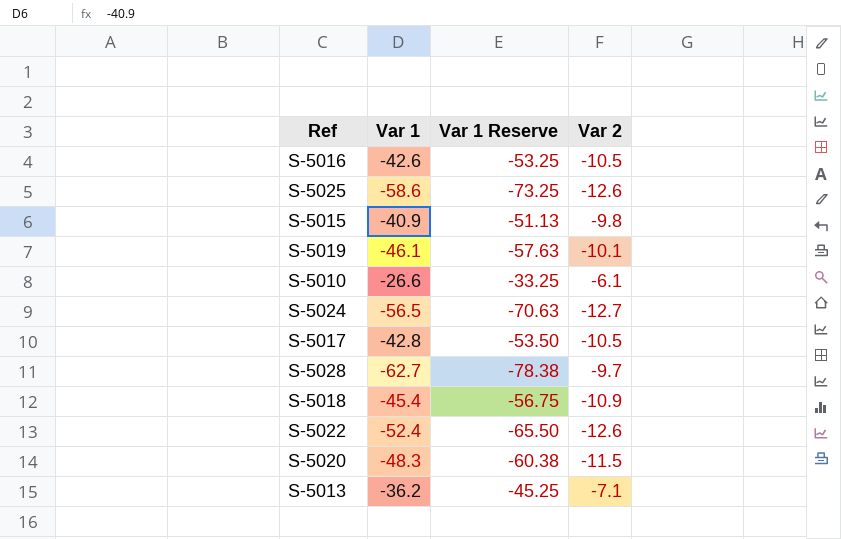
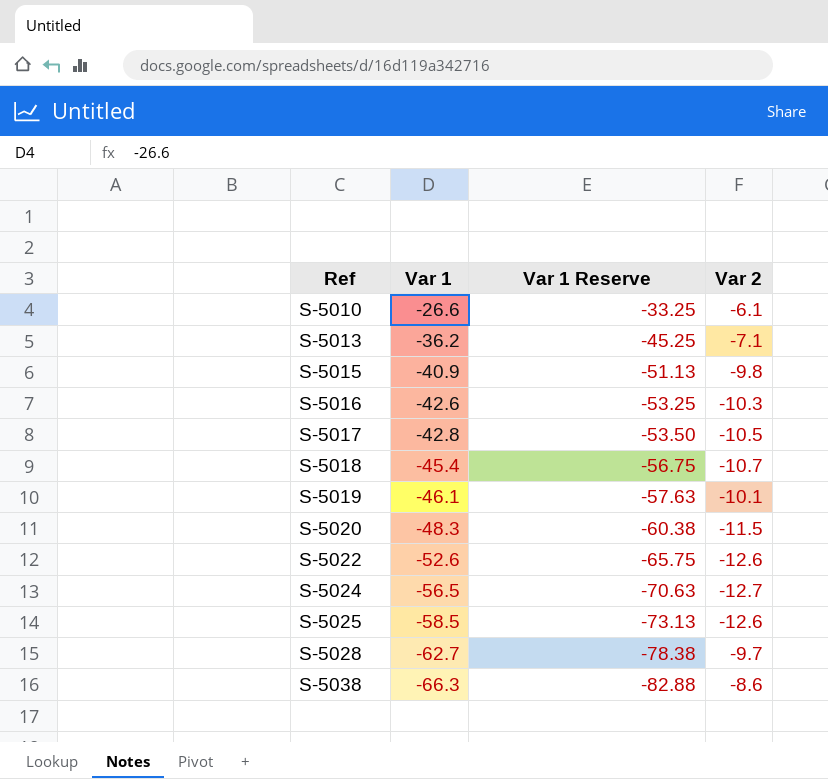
row order: none -> Ref ascending
S-5016 | Var 2: -10.5 -> -10.3
S-5018 | Var 2: -10.9 -> -10.7
S-5022 | Var 1: -52.4 -> -52.6
S-5022 | Var 1 Reserve: -65.50 -> -65.75
S-5025 | Var 1: -58.6 -> -58.5
S-5025 | Var 1 Reserve: -73.25 -> -73.13
row S-5038: none -> -66.3 | -82.88 | -8.6

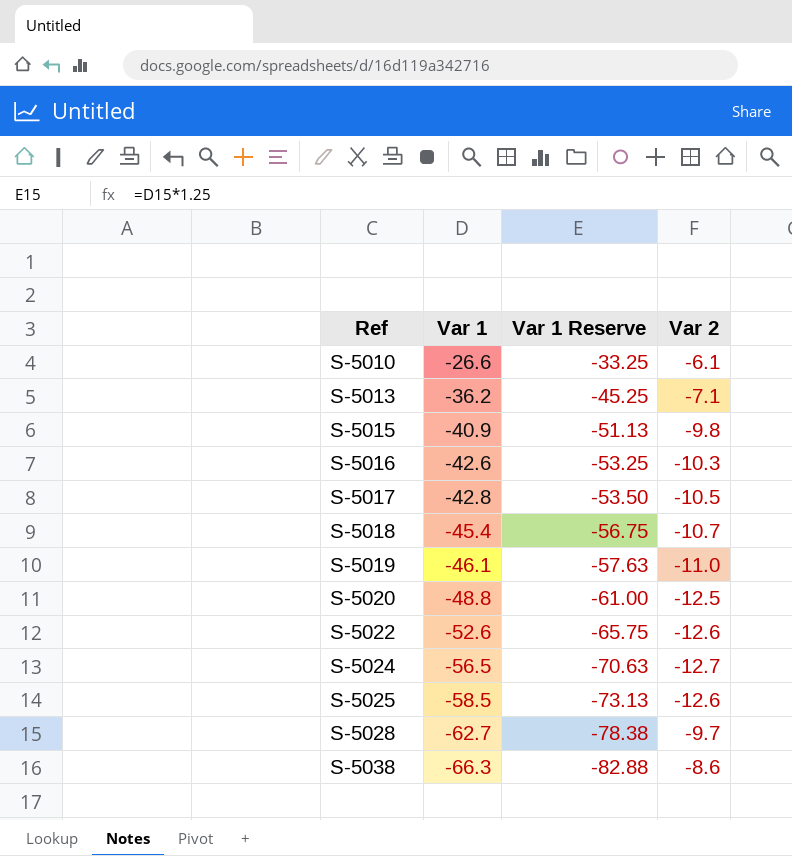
S-5019 | Var 2: -10.1 -> -11.0
S-5020 | Var 1: -48.3 -> -48.8
S-5020 | Var 1 Reserve: -60.38 -> -61.00
S-5020 | Var 2: -11.5 -> -12.5

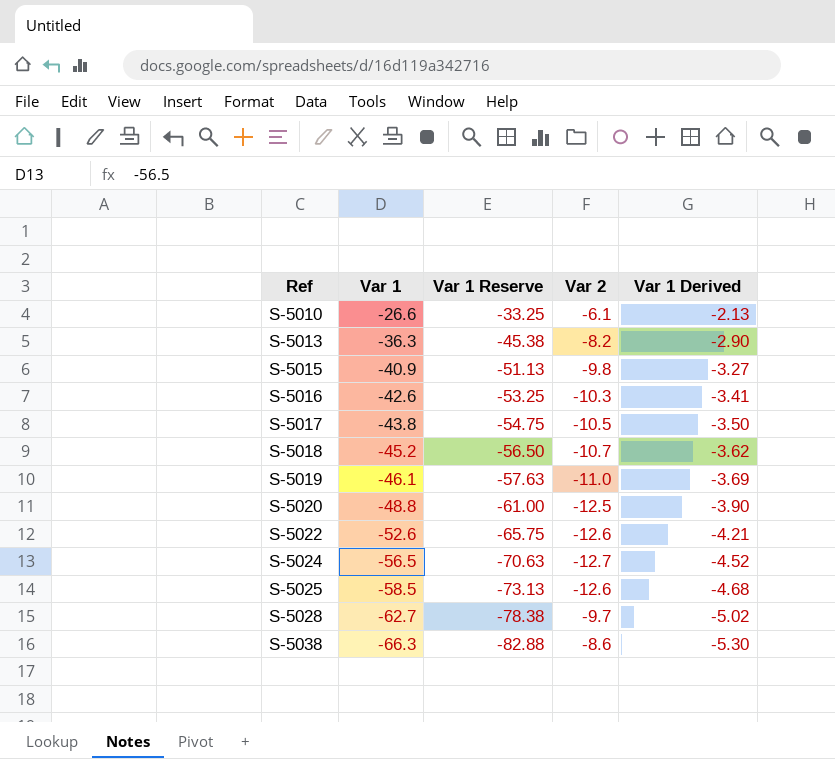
column Var 1 Derived | formula: none -> [Var 1] * 0.08
S-5013 | Var 1: -36.2 -> -36.3
S-5013 | Var 1 Reserve: -45.25 -> -45.38
S-5013 | Var 2: -7.1 -> -8.2
S-5017 | Var 1: -42.8 -> -43.8
S-5017 | Var 1 Reserve: -53.50 -> -54.75
S-5018 | Var 1: -45.4 -> -45.2
S-5018 | Var 1 Reserve: -56.75 -> -56.50

